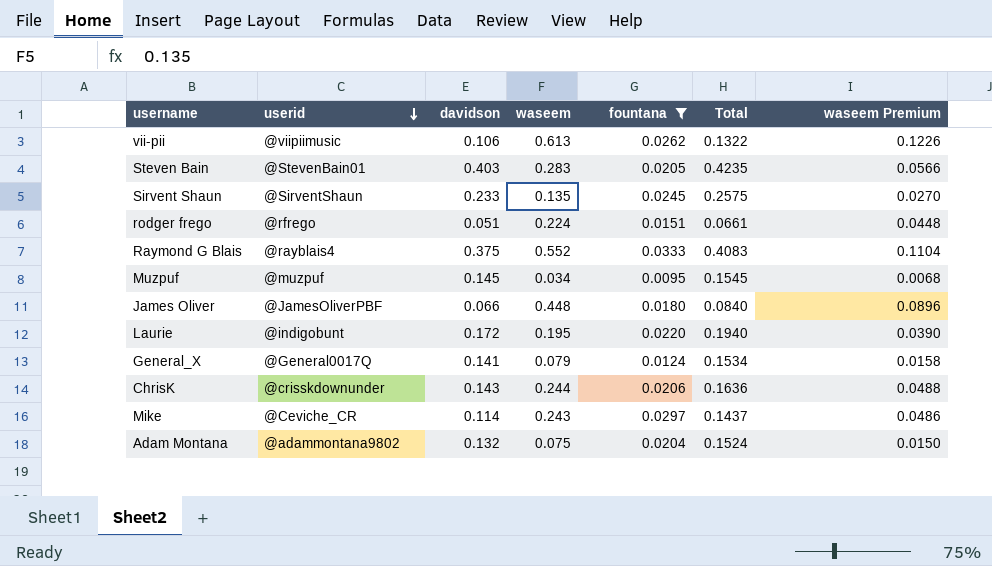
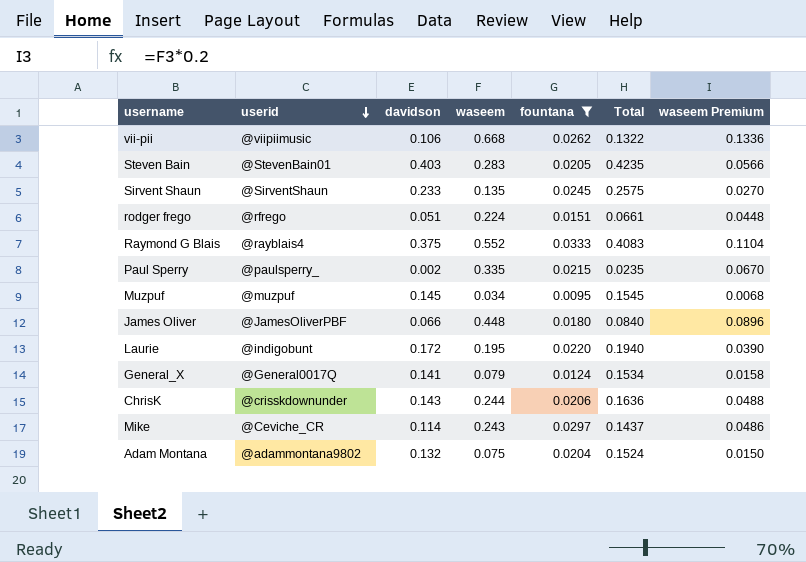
vii-pii | waseem: 0.613 -> 0.668
vii-pii | waseem Premium: 0.1226 -> 0.1336
row Paul Sperry: none -> @paulsperry_ | 0.002 | 0.335 | 0.0215 | 0.0235 | 0.0670

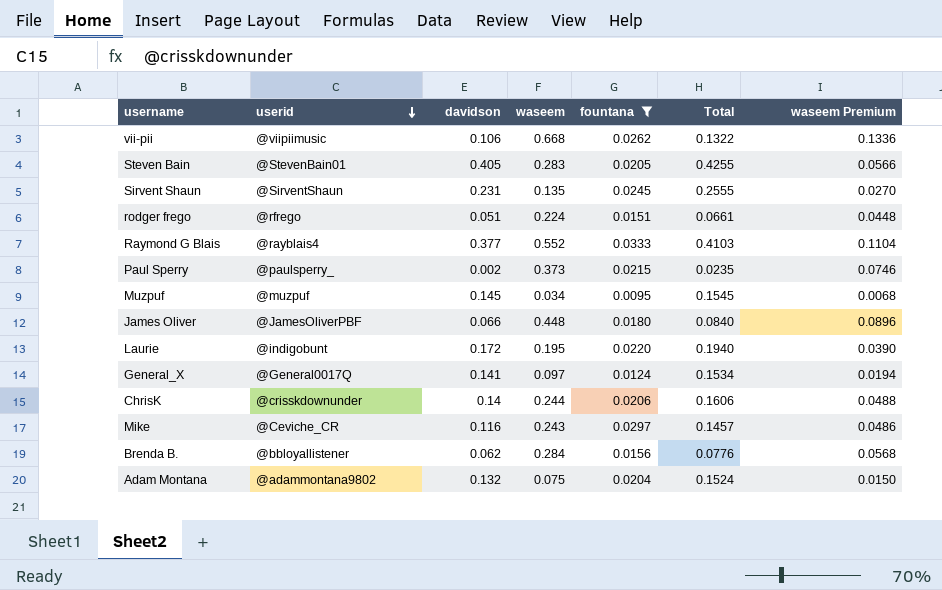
Steven Bain | davidson: 0.403 -> 0.405
Steven Bain | Total: 0.4235 -> 0.4255
Sirvent Shaun | davidson: 0.233 -> 0.231
Sirvent Shaun | Total: 0.2575 -> 0.2555
Raymond G Blais | davidson: 0.375 -> 0.377
Raymond G Blais | Total: 0.4083 -> 0.4103
Paul Sperry | waseem: 0.335 -> 0.373
Paul Sperry | waseem Premium: 0.0670 -> 0.0746
General_X | waseem: 0.079 -> 0.097
General_X | waseem Premium: 0.0158 -> 0.0194
ChrisK | davidson: 0.143 -> 0.14
ChrisK | Total: 0.1636 -> 0.1606
Mike | davidson: 0.114 -> 0.116
Mike | Total: 0.1437 -> 0.1457
row Brenda B.: none -> @bbloyallistener | 0.062 | 0.284 | 0.0156 | 0.0776 | 0.0568

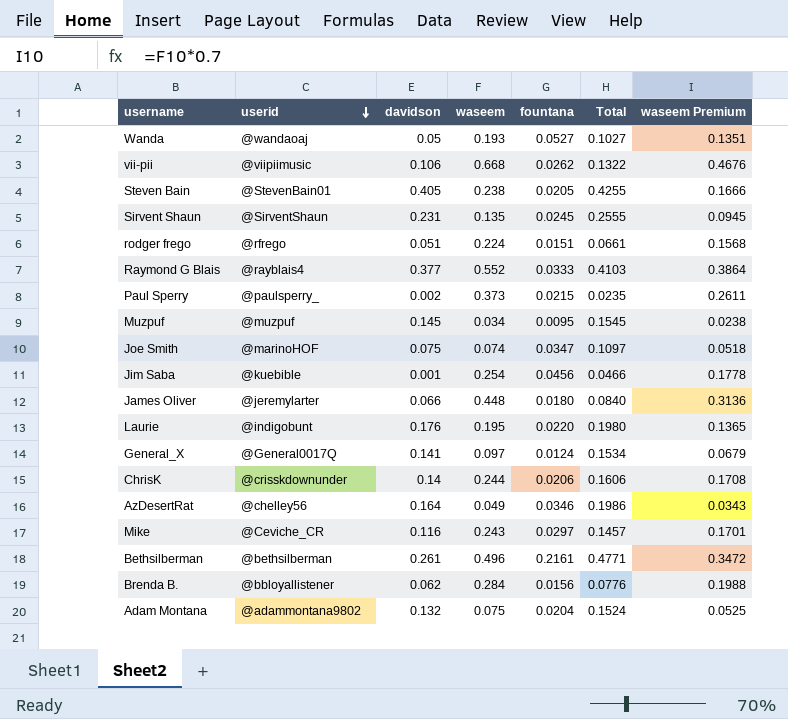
filter: fountana <= 0.0333 -> none
column waseem Premium | formula: [waseem] * 0.2 -> [waseem] * 0.7
Steven Bain | waseem: 0.283 -> 0.238
James Oliver | userid: @JamesOliverPBF -> @jeremylarter
Laurie | davidson: 0.172 -> 0.176
Laurie | Total: 0.1940 -> 0.1980

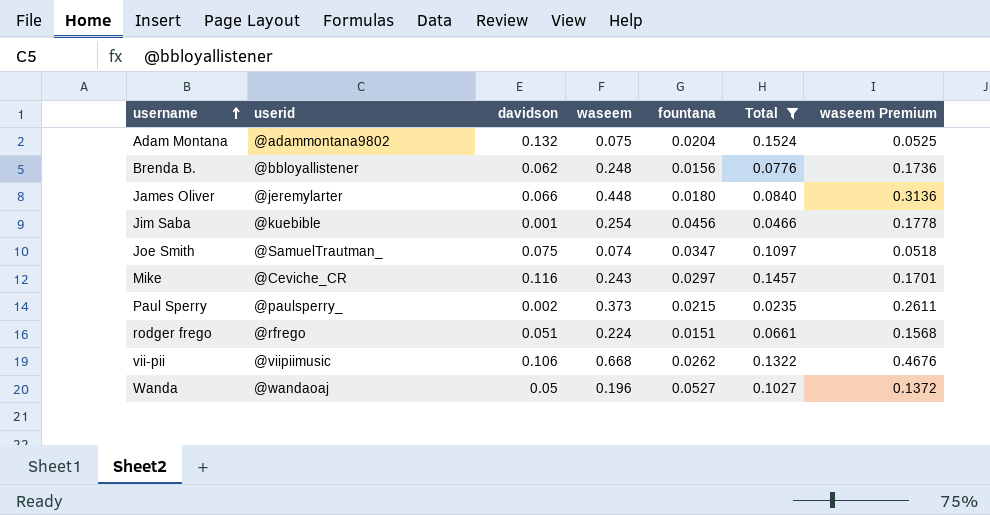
filter: none -> Total <= 0.1524
row order: userid descending -> username ascending
Brenda B. | waseem: 0.284 -> 0.248
Brenda B. | waseem Premium: 0.1988 -> 0.1736
Joe Smith | userid: @marinoHOF -> @SamuelTrautman_
Wanda | waseem: 0.193 -> 0.196
Wanda | waseem Premium: 0.1351 -> 0.1372

